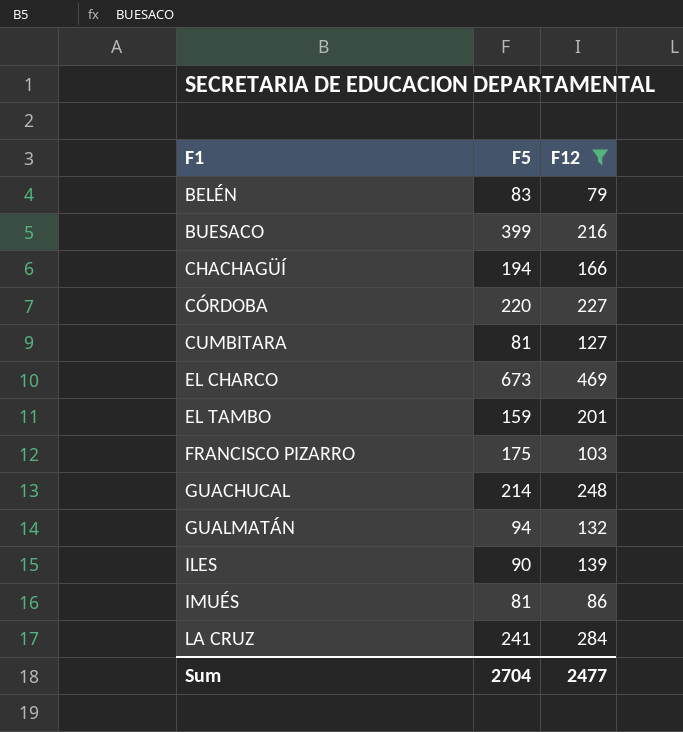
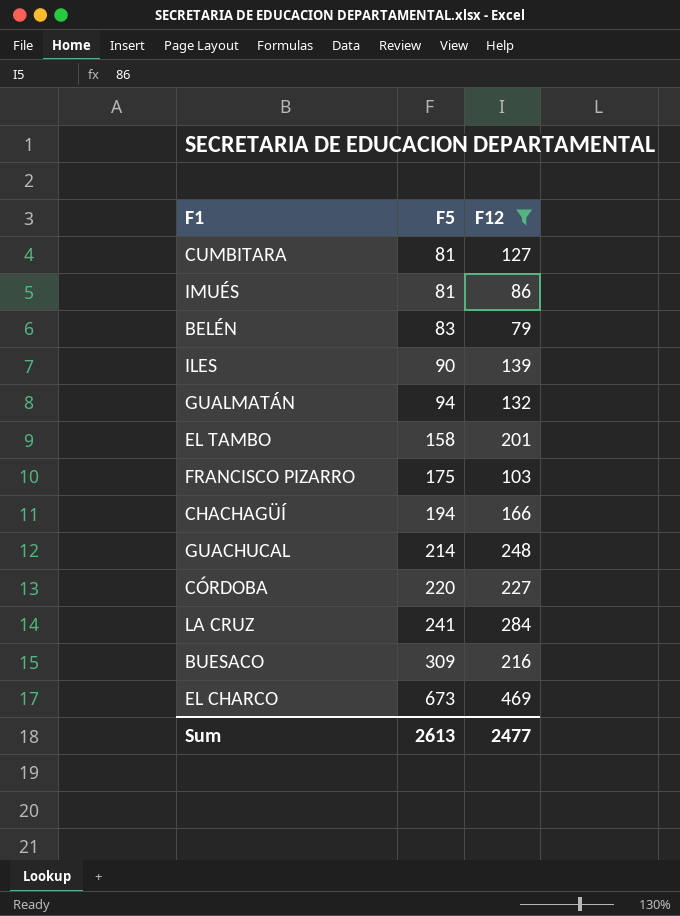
row order: F1 ascending -> F5 ascending
EL TAMBO | F5: 159 -> 158
BUESACO | F5: 399 -> 309
Sum | F5: 2704 -> 2613

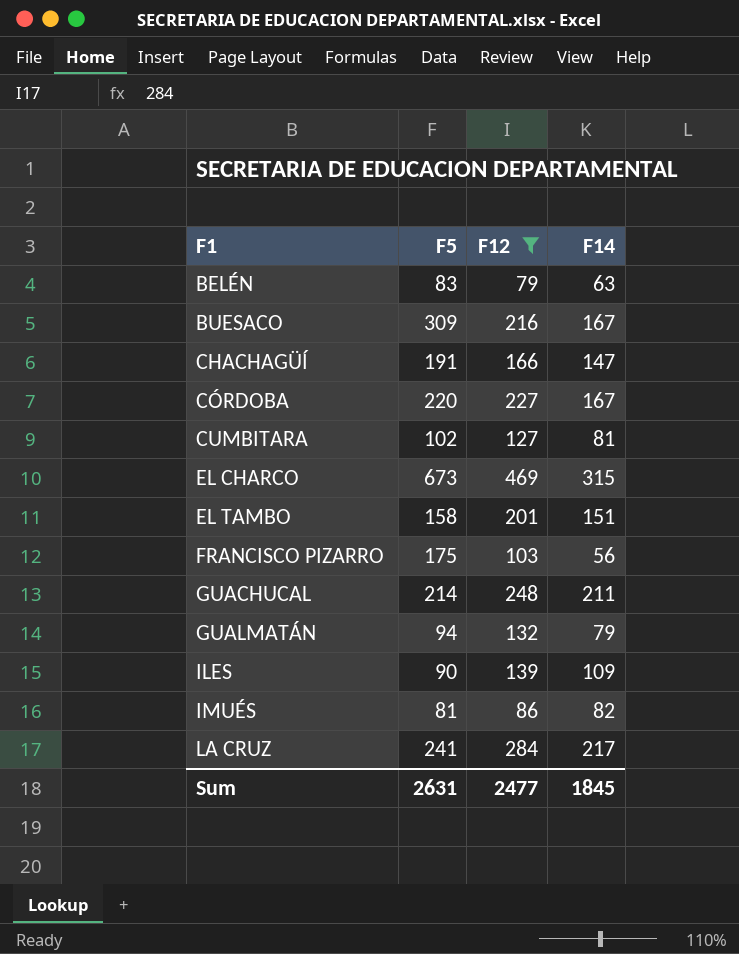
row order: F5 ascending -> F1 ascending
column F14 | position: none -> 4
CHACHAGÜÍ | F5: 194 -> 191
CUMBITARA | F5: 81 -> 102
Sum | F5: 2613 -> 2631

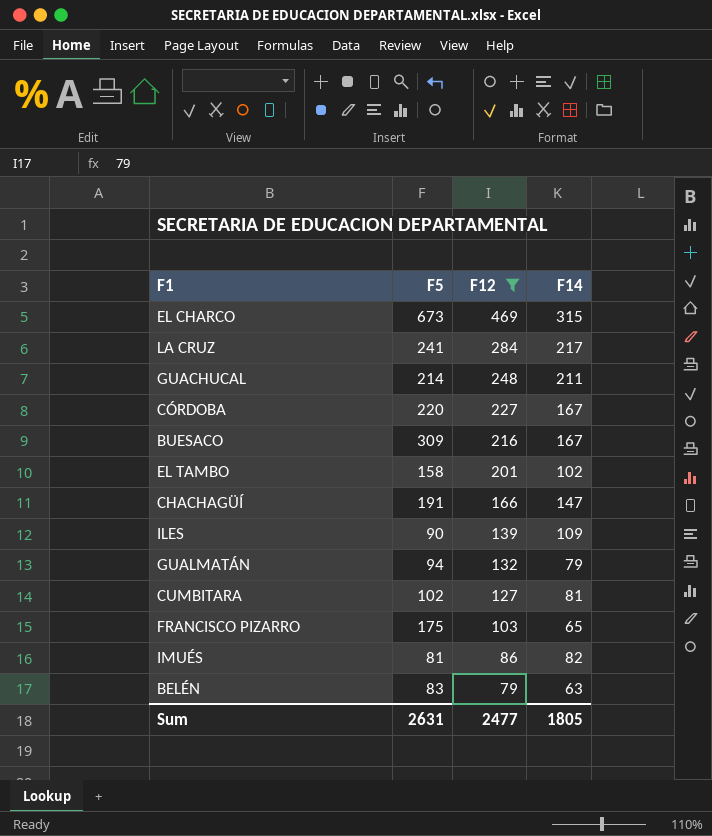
row order: F1 ascending -> F12 descending
EL TAMBO | F14: 151 -> 102
FRANCISCO PIZARRO | F14: 56 -> 65
Sum | F14: 1845 -> 1805

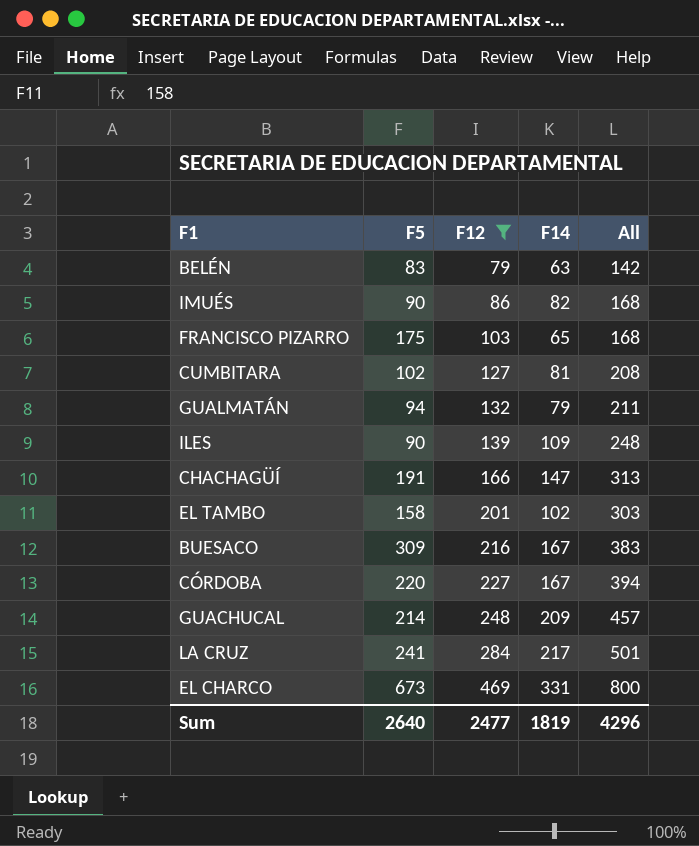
row order: F12 descending -> F12 ascending
column All | formula: none -> [F12] + [F14]
IMUÉS | F5: 81 -> 90
GUACHUCAL | F14: 211 -> 209
EL CHARCO | F14: 315 -> 331
Sum | F5: 2631 -> 2640
Sum | F14: 1805 -> 1819

